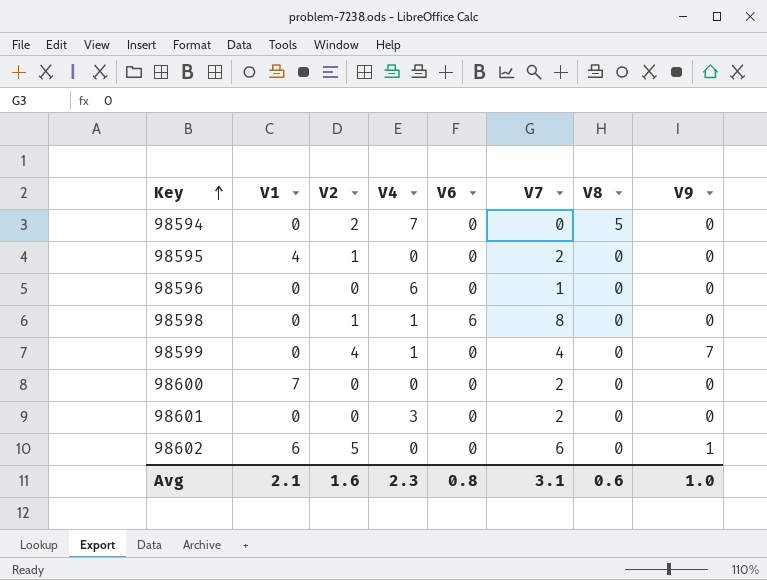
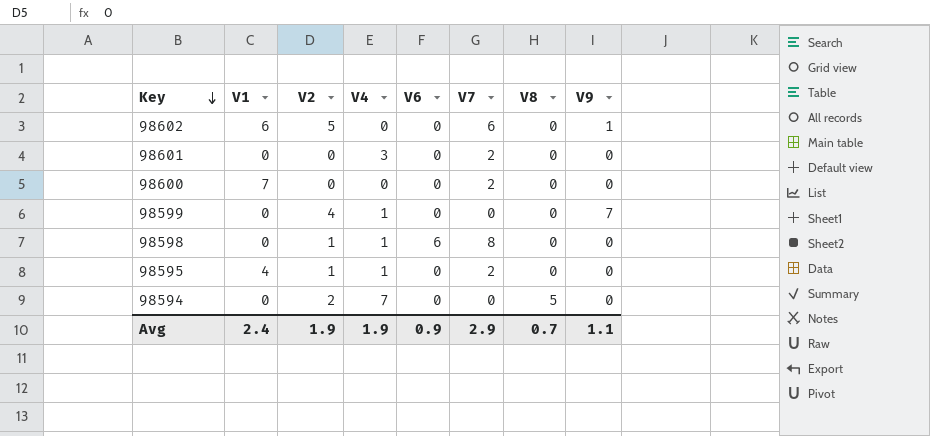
row order: Key ascending -> Key descending
row 98596: 0 | 0 | 6 | 0 | 1 | 0 | 0 -> none
98599 | V7: 4 -> 0
98595 | V4: 0 -> 1
Avg | V1: 2.1 -> 2.4
Avg | V2: 1.6 -> 1.9
Avg | V4: 2.3 -> 1.9
Avg | V6: 0.8 -> 0.9
Avg | V7: 3.1 -> 2.9
Avg | V8: 0.6 -> 0.7
Avg | V9: 1.0 -> 1.1

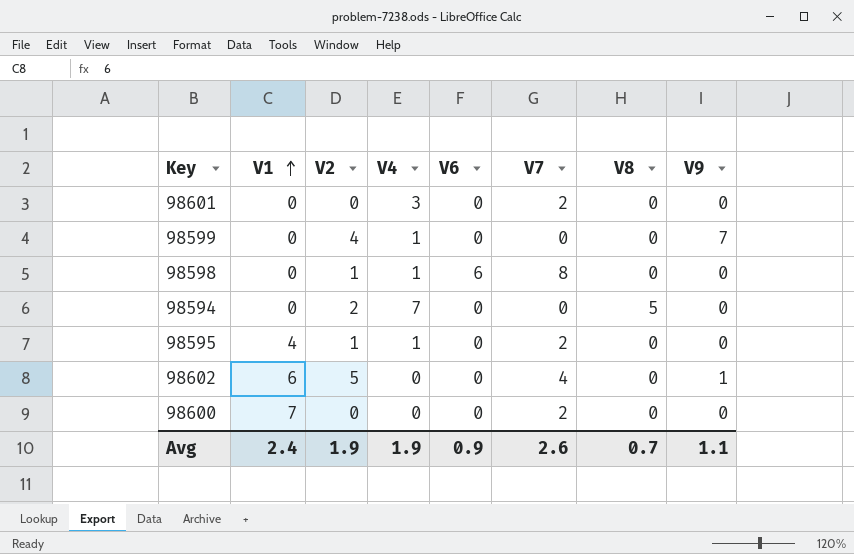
row order: Key descending -> V1 ascending
98602 | V7: 6 -> 4
Avg | V7: 2.9 -> 2.6

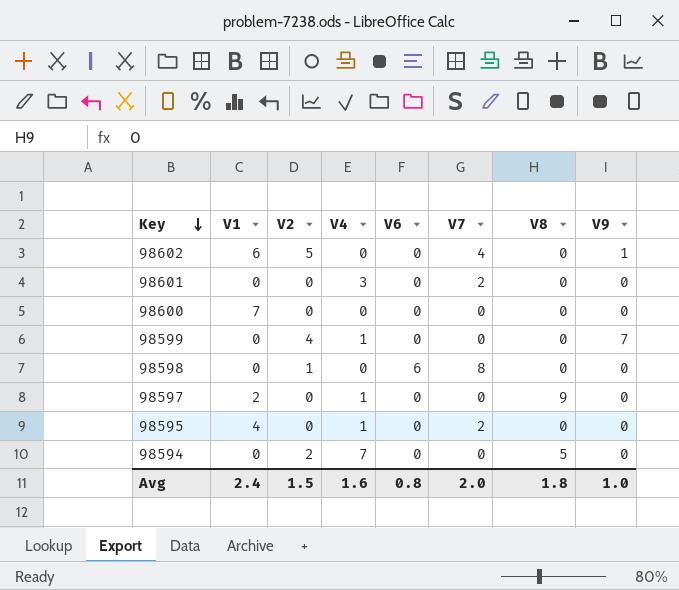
row order: V1 ascending -> Key descending
98600 | V7: 2 -> 0
98598 | V4: 1 -> 0
row 98597: none -> 2 | 0 | 1 | 0 | 0 | 9 | 0
98595 | V2: 1 -> 0
Avg | V2: 1.9 -> 1.5
Avg | V4: 1.9 -> 1.6
Avg | V6: 0.9 -> 0.8
Avg | V7: 2.6 -> 2.0
Avg | V8: 0.7 -> 1.8
Avg | V9: 1.1 -> 1.0

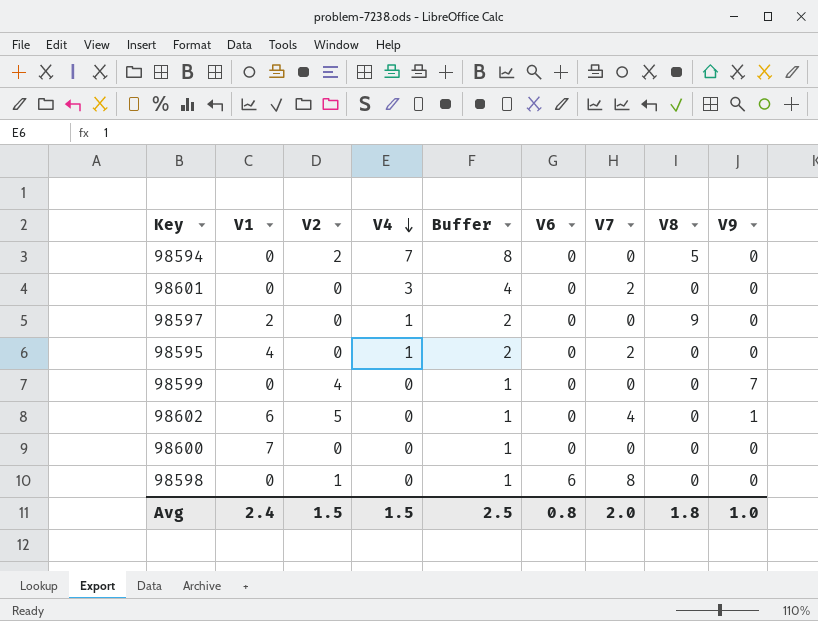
row order: Key descending -> V4 descending
column Buffer | formula: none -> [V4] + 1
98599 | V4: 1 -> 0
Avg | V4: 1.6 -> 1.5

